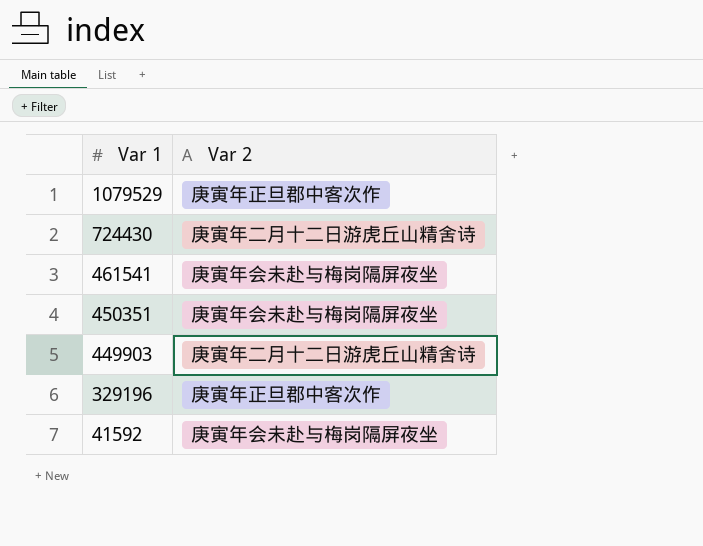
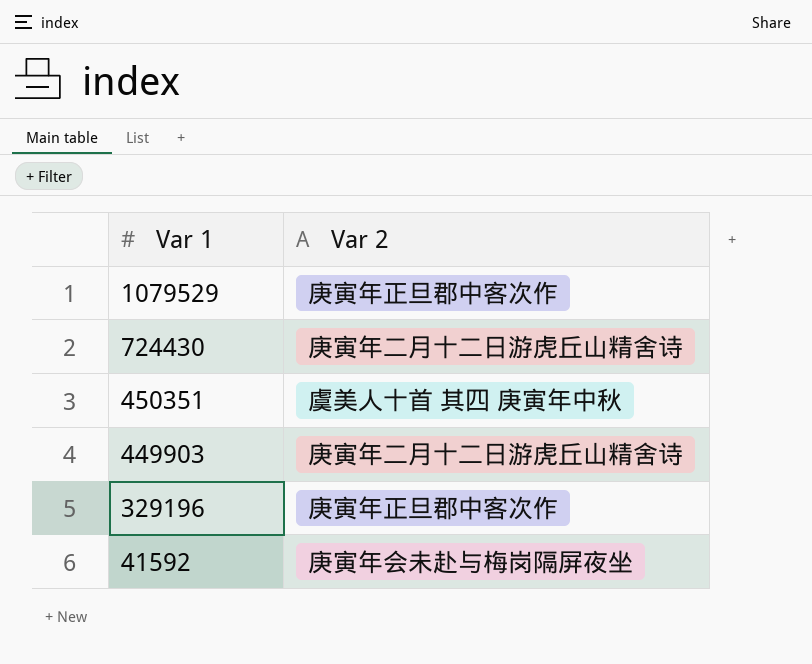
row 461541: 庚寅年会未赴与梅岗隔屏夜坐 -> none
450351 | Var 2: 庚寅年会未赴与梅岗隔屏夜坐 -> 虞美人十首 其四 庚寅年中秋

